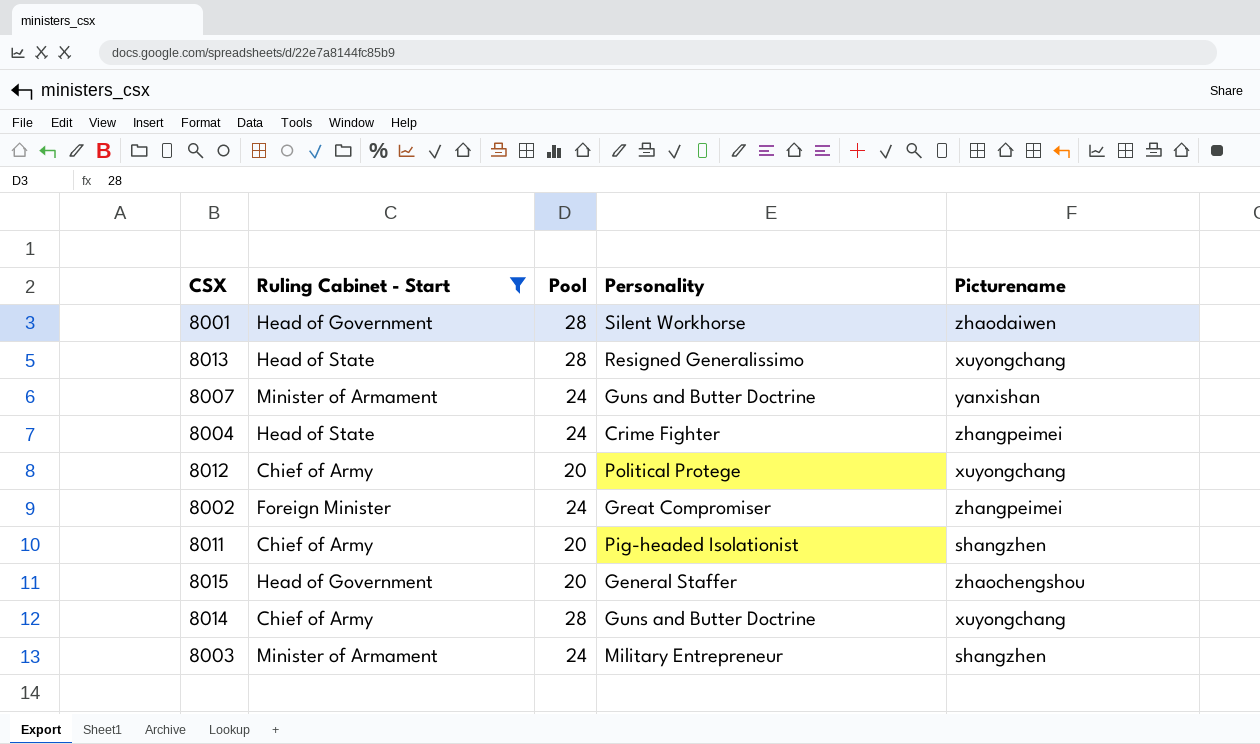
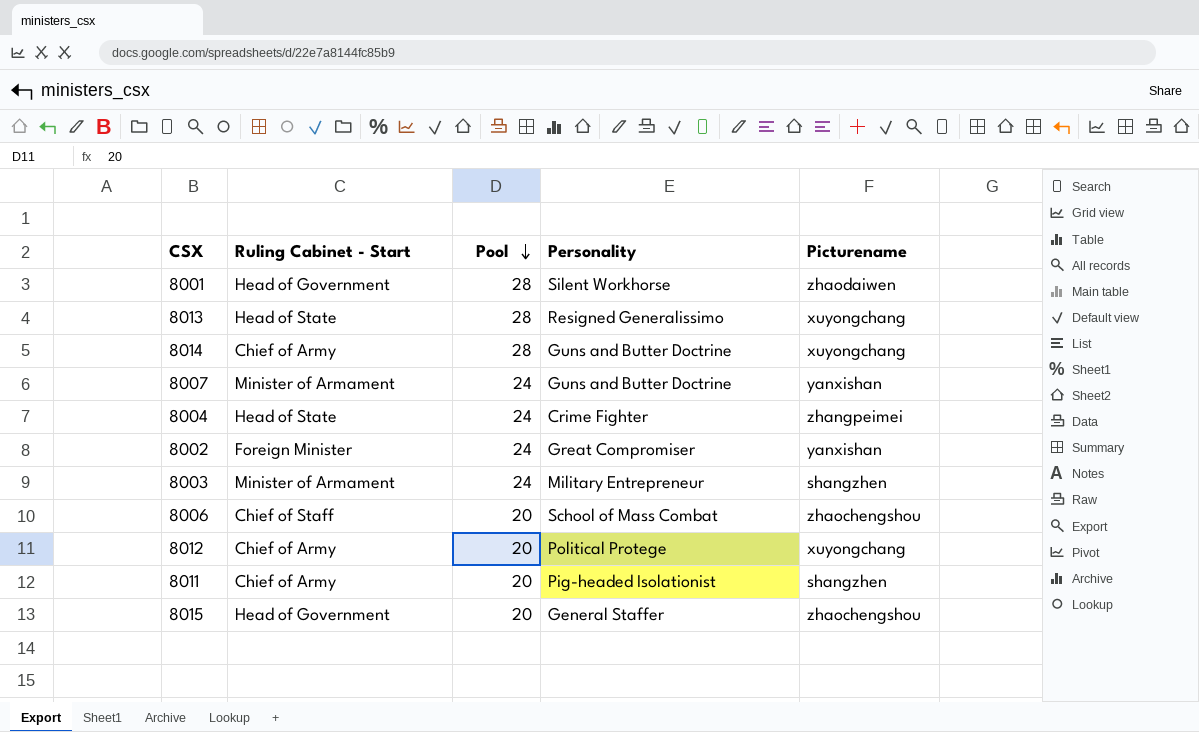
filter: Ruling Cabinet - Start != Chief of Staff -> none
row order: none -> Pool descending
8002 | Picturename: zhangpeimei -> yanxishan

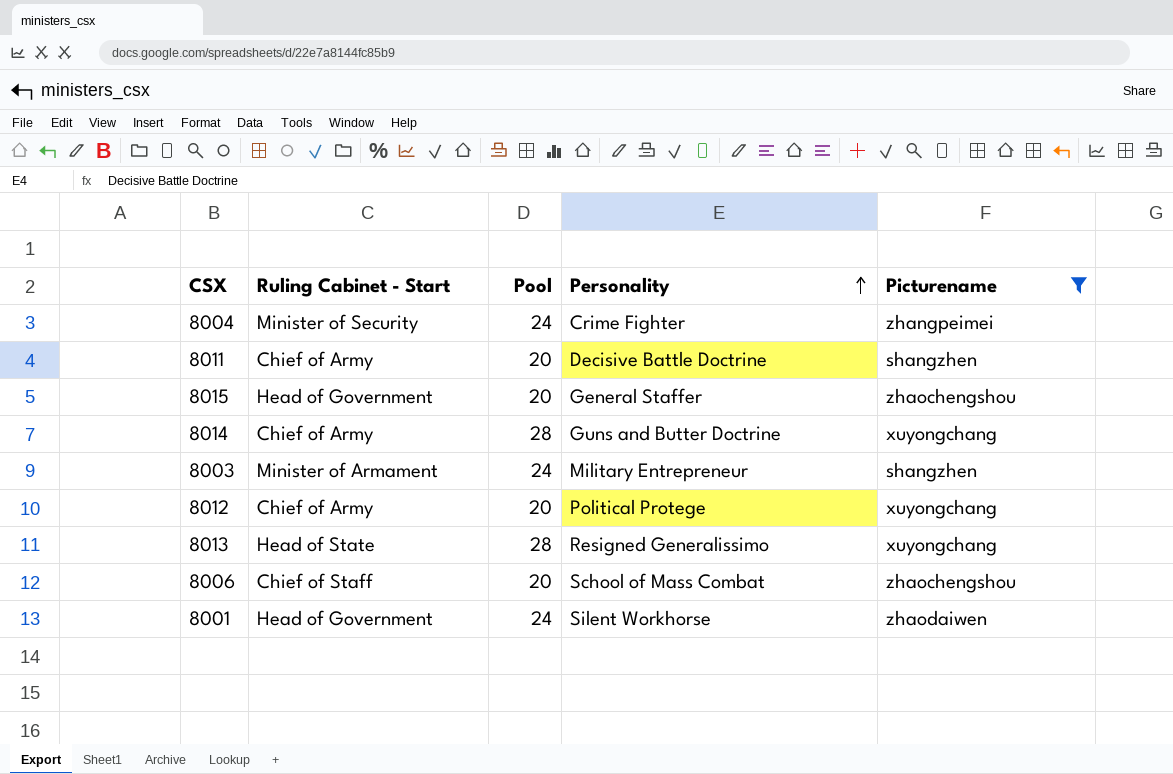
filter: none -> Picturename != yanxishan
row order: Pool descending -> Personality ascending
8004 | Ruling Cabinet - Start: Head of State -> Minister of Security
8011 | Personality: Pig-headed Isolationist -> Decisive Battle Doctrine
8001 | Pool: 28 -> 24

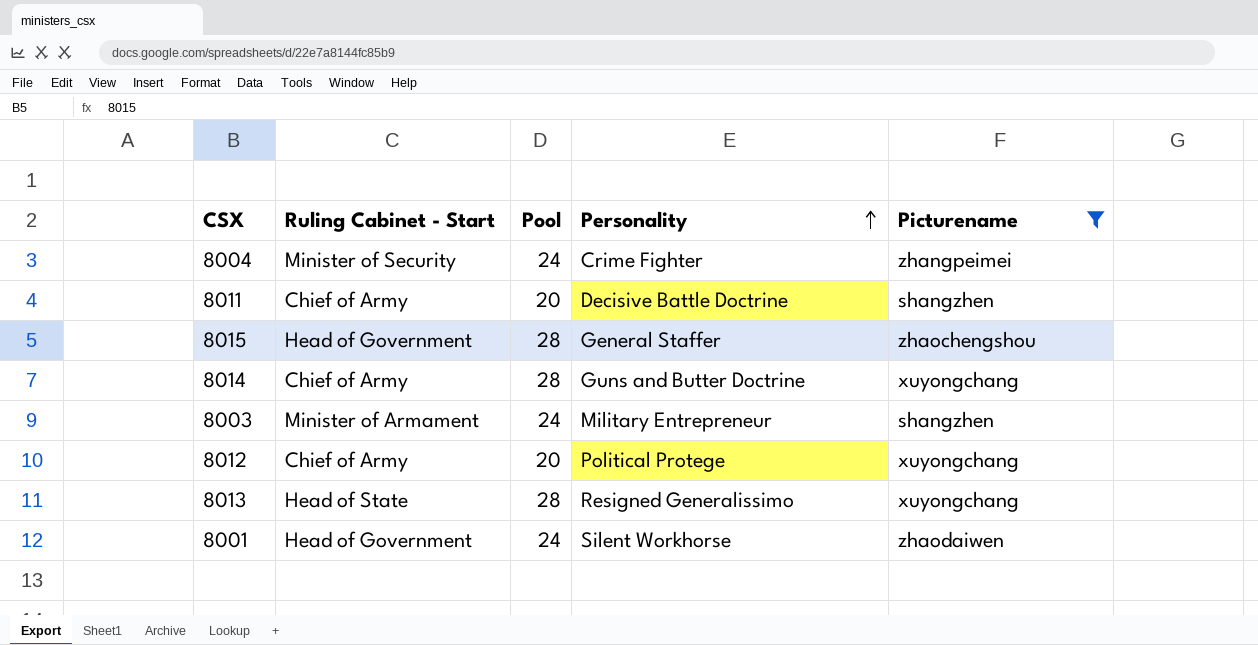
row 8006: Chief of Staff | 20 | School of Mass Combat | zhaochengshou -> none
8015 | Pool: 20 -> 28

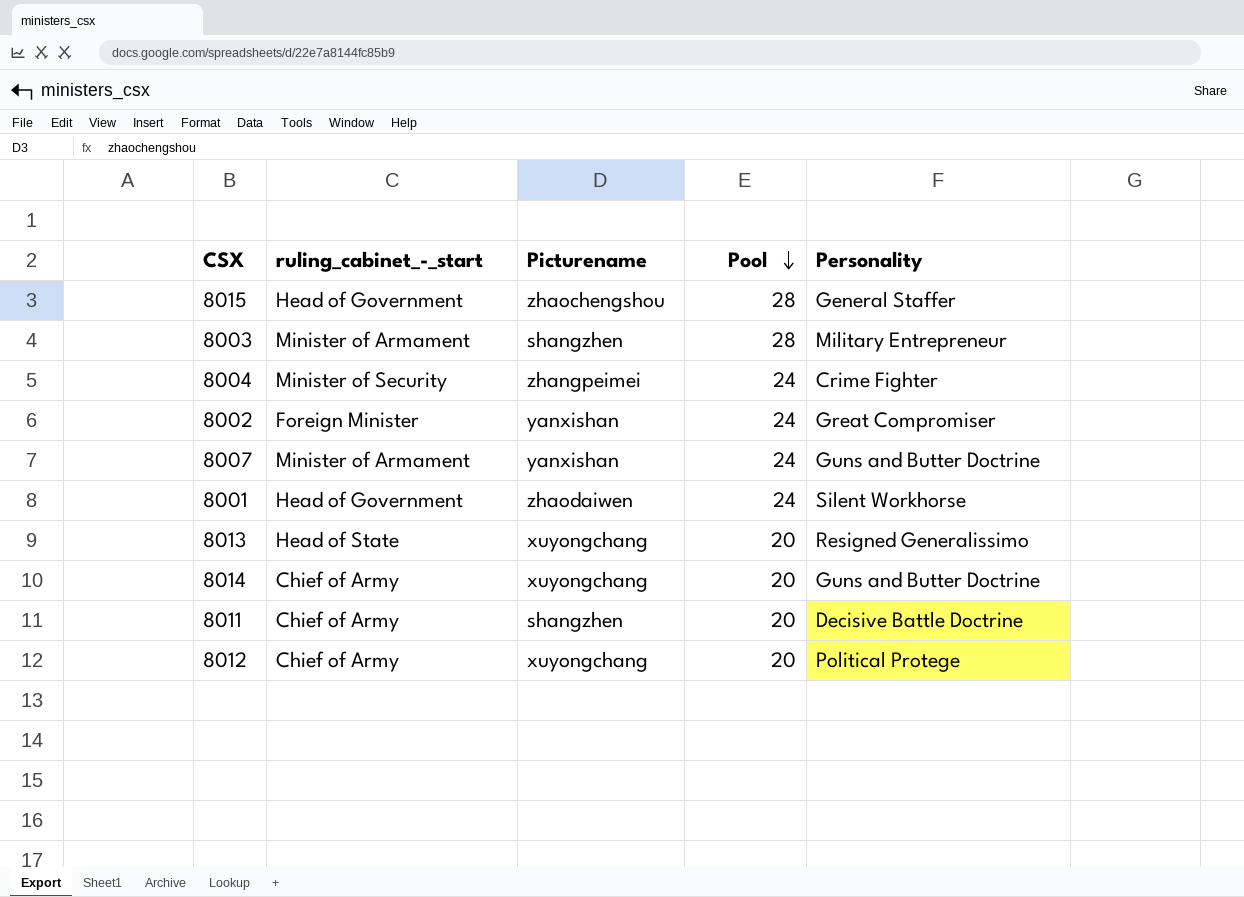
filter: Picturename != yanxishan -> none
row order: Personality ascending -> Pool descending
column name: Ruling Cabinet - Start -> ruling_cabinet_-_start
column Picturename | position: 5 -> 3
8003 | Pool: 24 -> 28
8013 | Pool: 28 -> 20
8014 | Pool: 28 -> 20

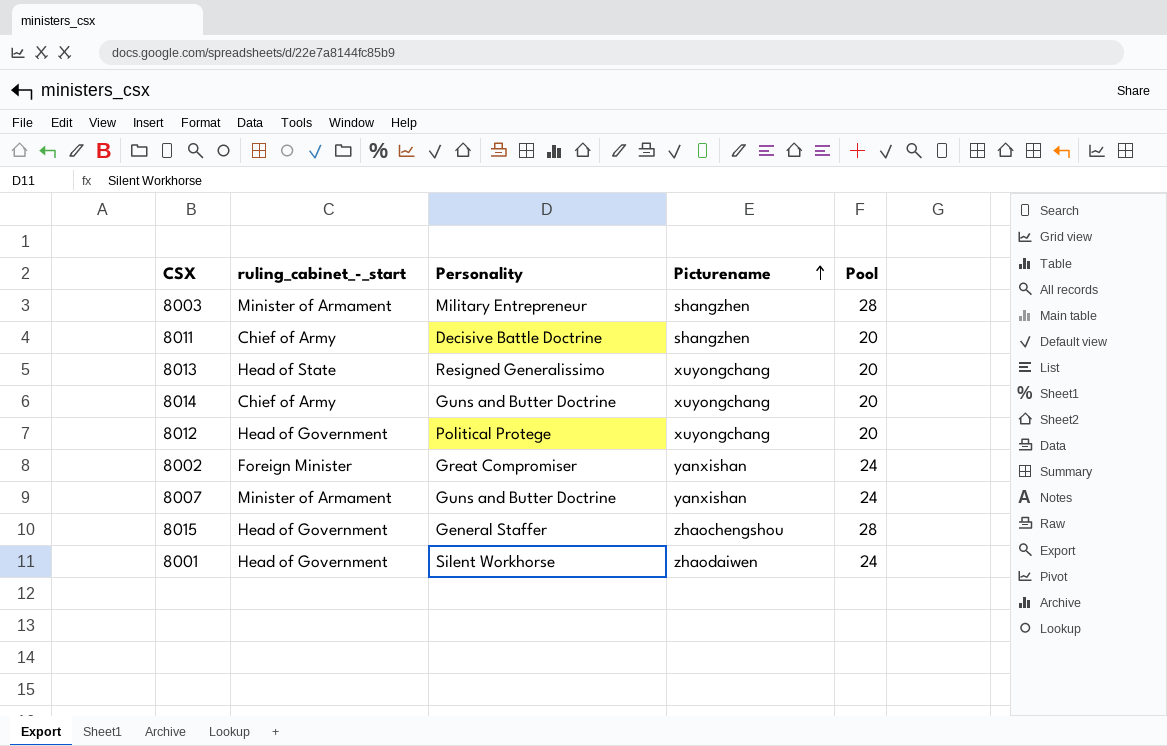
row order: Pool descending -> Picturename ascending
column Personality | position: 5 -> 3
row 8004: Minister of Security | zhangpeimei | 24 | Crime Fighter -> none
8012 | ruling_cabinet_-_start: Chief of Army -> Head of Government

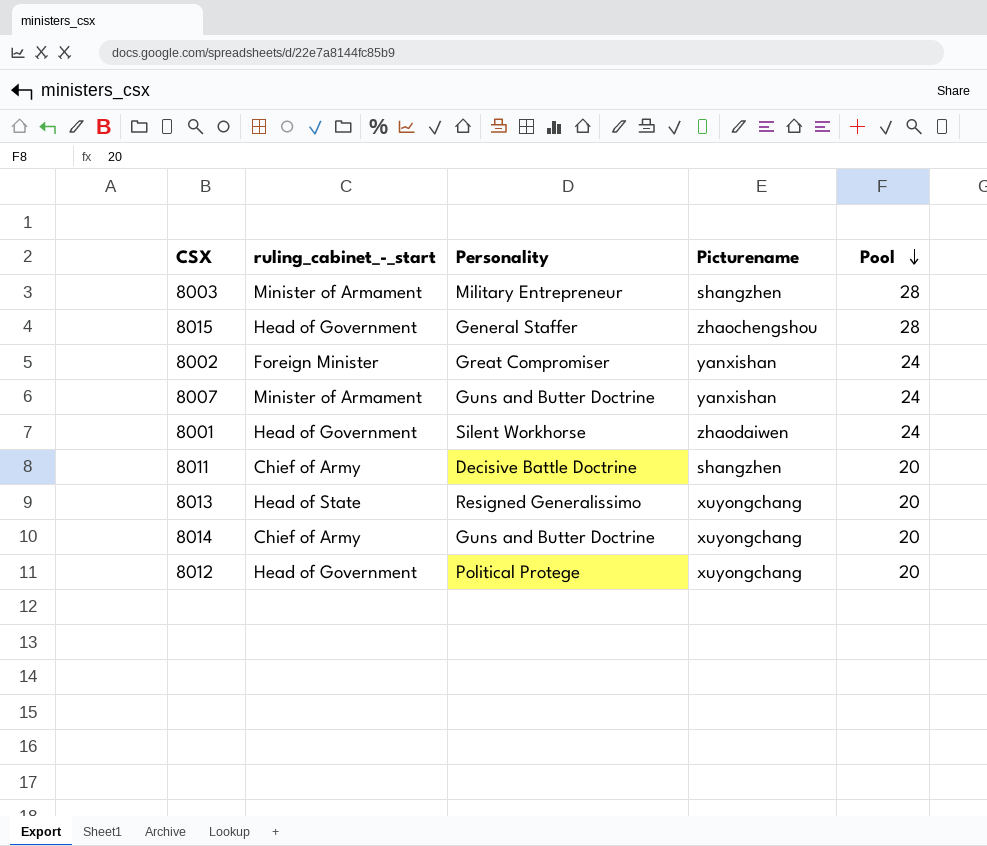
row order: Picturename ascending -> Pool descending

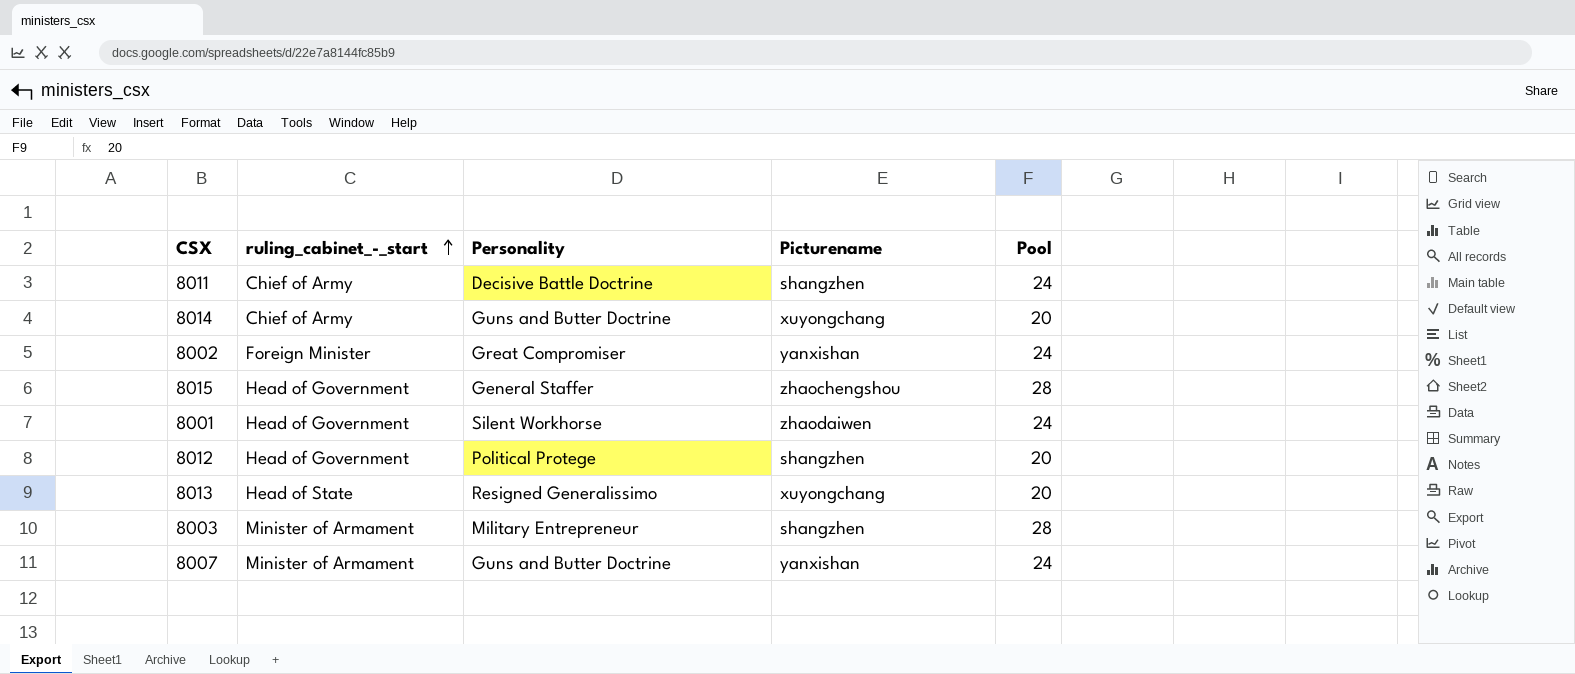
row order: Pool descending -> ruling_cabinet_-_start ascending
8011 | Pool: 20 -> 24
8012 | Picturename: xuyongchang -> shangzhen

